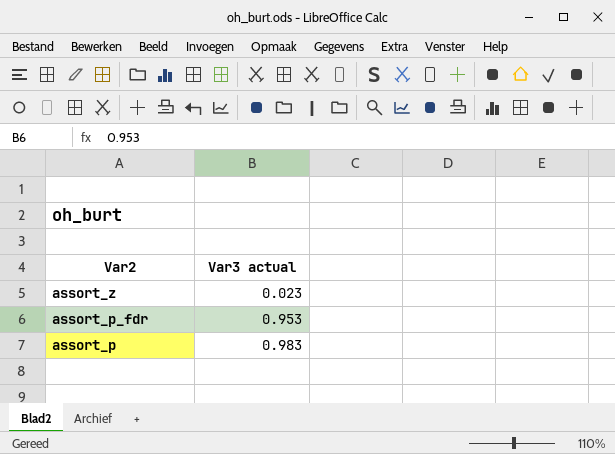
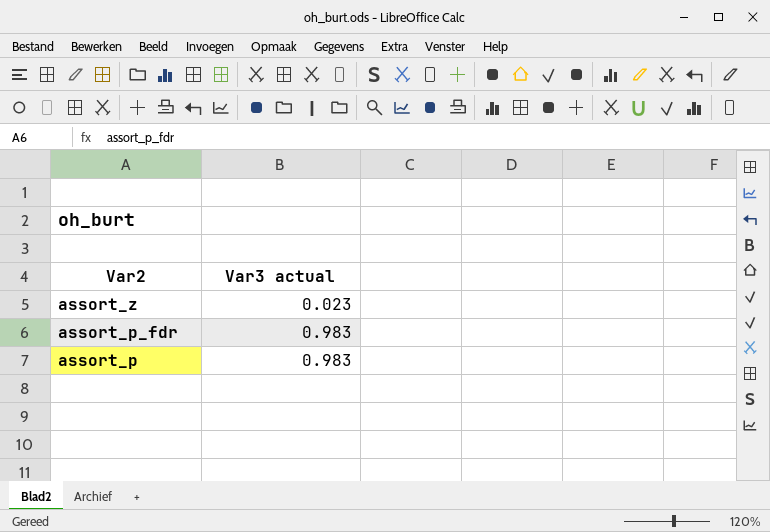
assort_p_fdr | Var3 actual: 0.953 -> 0.983

